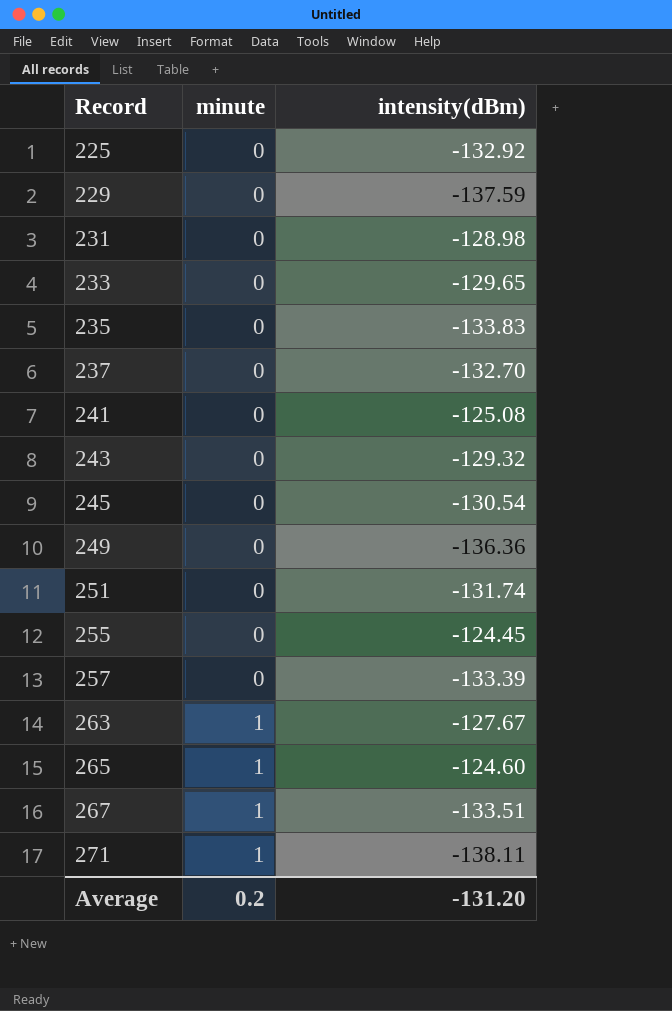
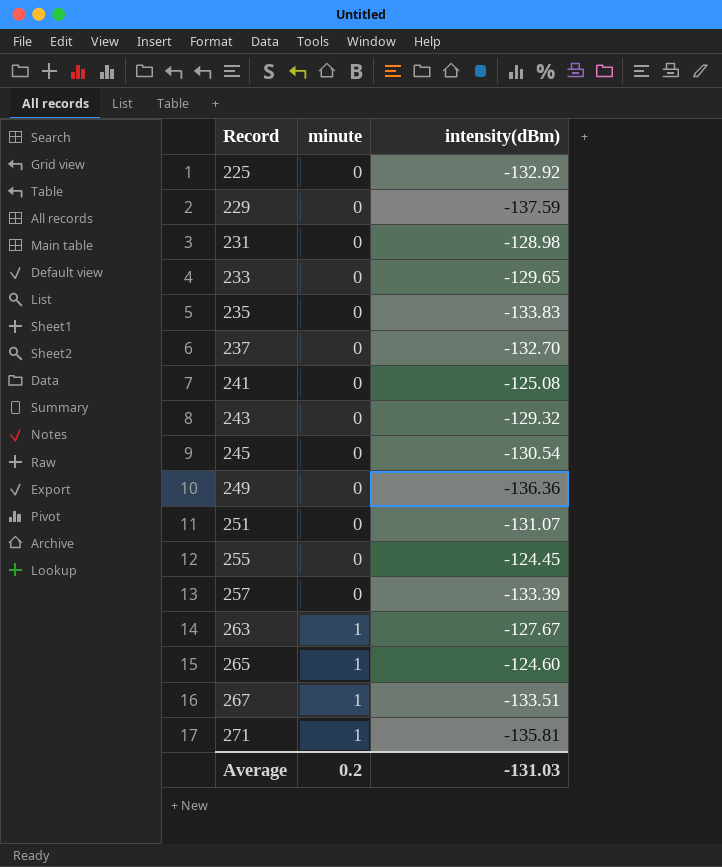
251 | intensity(dBm): -131.74 -> -131.07
271 | intensity(dBm): -138.11 -> -135.81
Average | intensity(dBm): -131.20 -> -131.03

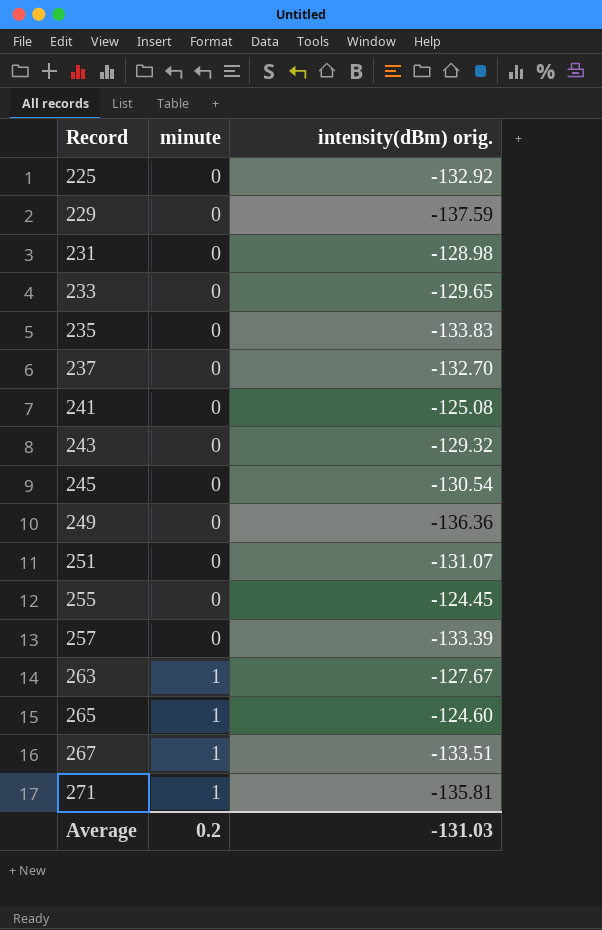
column name: intensity(dBm) -> intensity(dBm) orig.

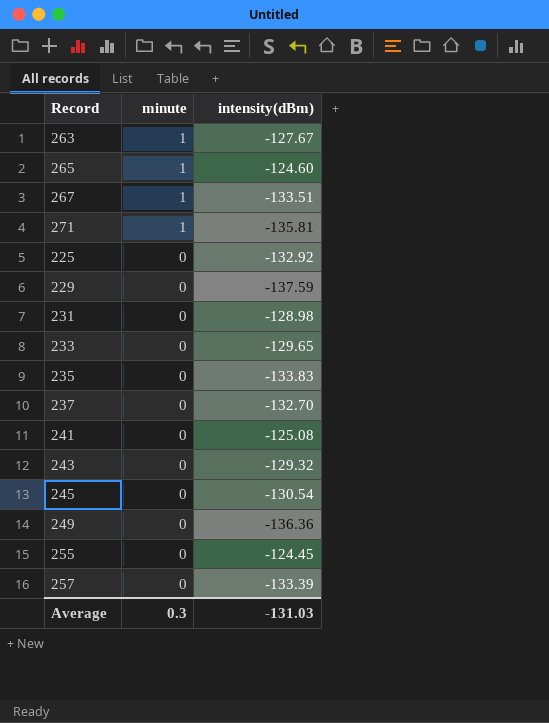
row order: Record ascending -> minute descending
column name: intensity(dBm) orig. -> intensity(dBm)
row 251: 0 | -131.07 -> none
Average | minute: 0.2 -> 0.3

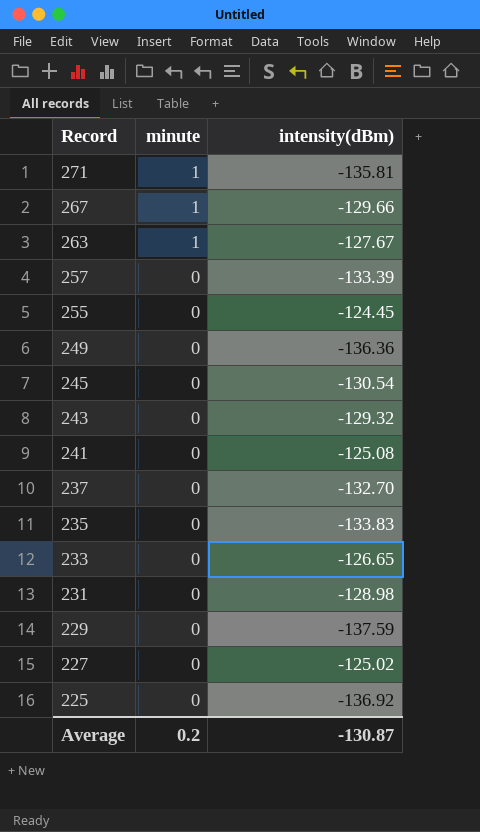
row order: minute descending -> Record descending
row 265: 1 | -124.60 -> none
267 | intensity(dBm): -133.51 -> -129.66
233 | intensity(dBm): -129.65 -> -126.65
row 227: none -> 0 | -125.02
225 | intensity(dBm): -132.92 -> -136.92
Average | minute: 0.3 -> 0.2
Average | intensity(dBm): -131.03 -> -130.87

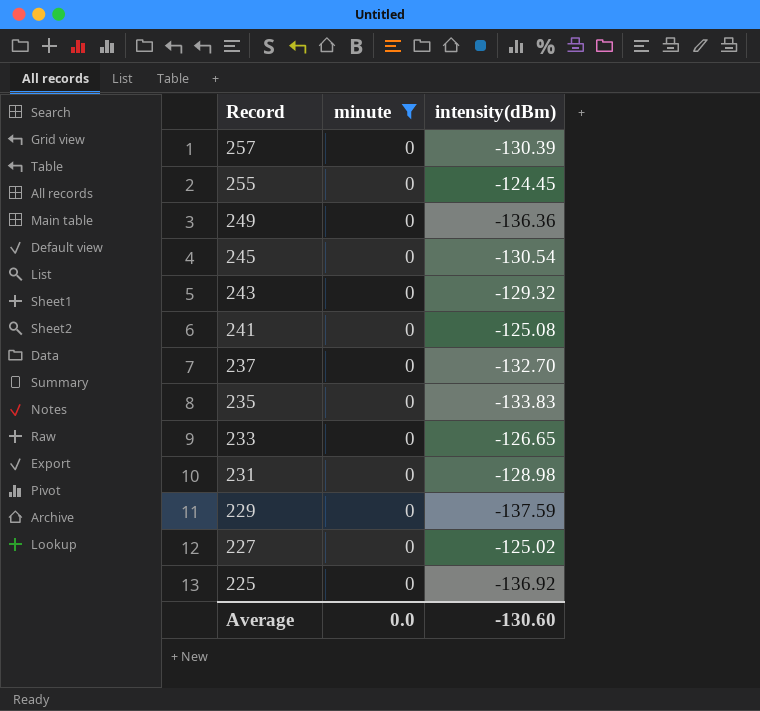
filter: none -> minute = 0
257 | intensity(dBm): -133.39 -> -130.39
Average | minute: 0.2 -> 0.0
Average | intensity(dBm): -130.87 -> -130.60

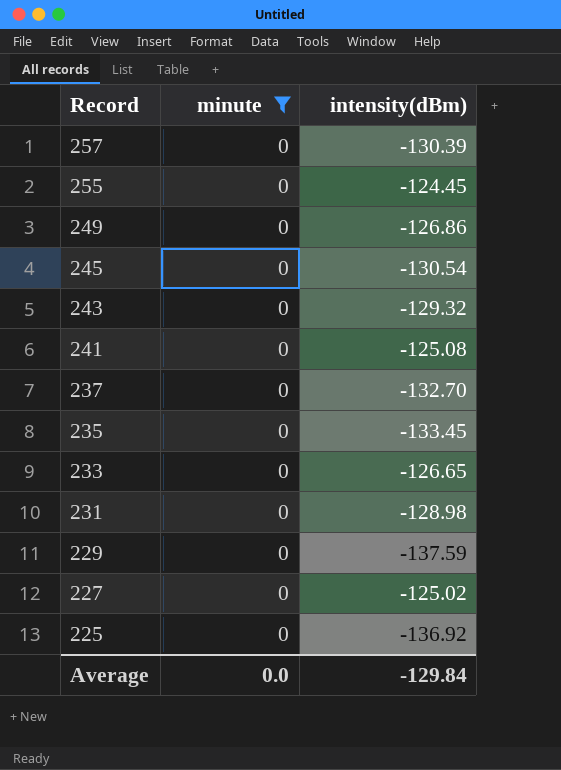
249 | intensity(dBm): -136.36 -> -126.86
235 | intensity(dBm): -133.83 -> -133.45
Average | intensity(dBm): -130.60 -> -129.84

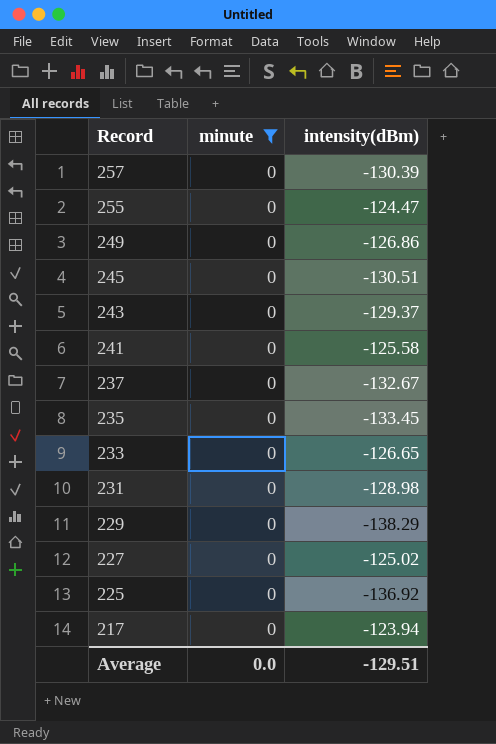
255 | intensity(dBm): -124.45 -> -124.47
245 | intensity(dBm): -130.54 -> -130.51
243 | intensity(dBm): -129.32 -> -129.37
241 | intensity(dBm): -125.08 -> -125.58
237 | intensity(dBm): -132.70 -> -132.67
229 | intensity(dBm): -137.59 -> -138.29
row 217: none -> 0 | -123.94
Average | intensity(dBm): -129.84 -> -129.51

